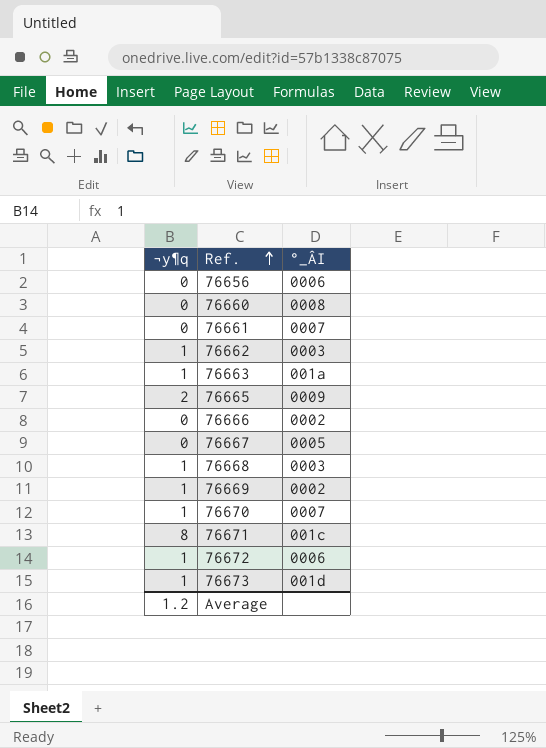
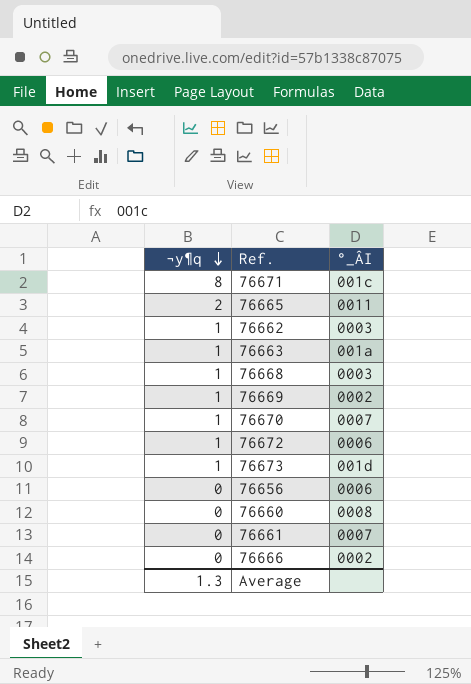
row order: Ref. ascending -> ¬y¶q descending
row 76667: 0 | 0005 -> none
76665 | °_ÂI: 0009 -> 0011
Average | ¬y¶q: 1.2 -> 1.3

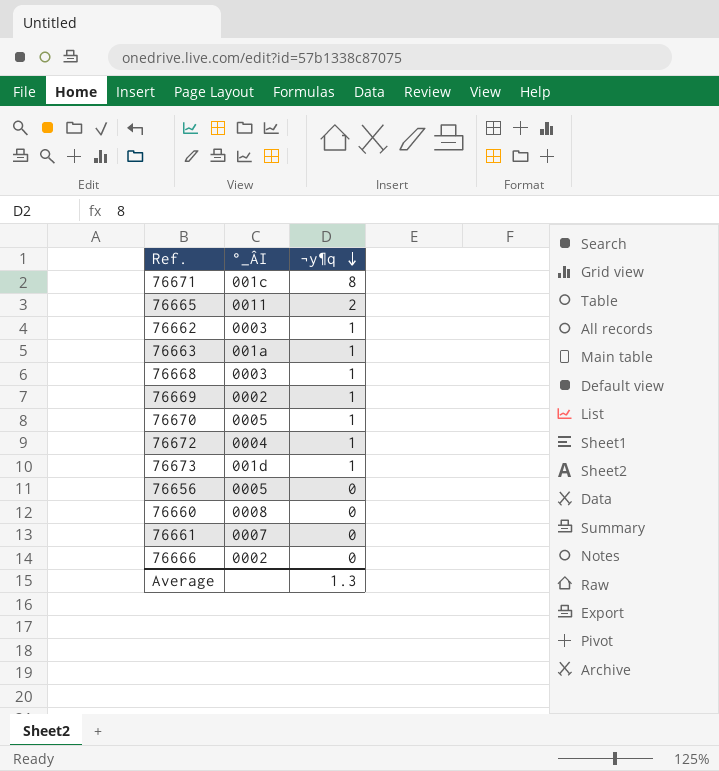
column ¬y¶q | position: 1 -> 3
76670 | °_ÂI: 0007 -> 0005
76672 | °_ÂI: 0006 -> 0004
76656 | °_ÂI: 0006 -> 0005

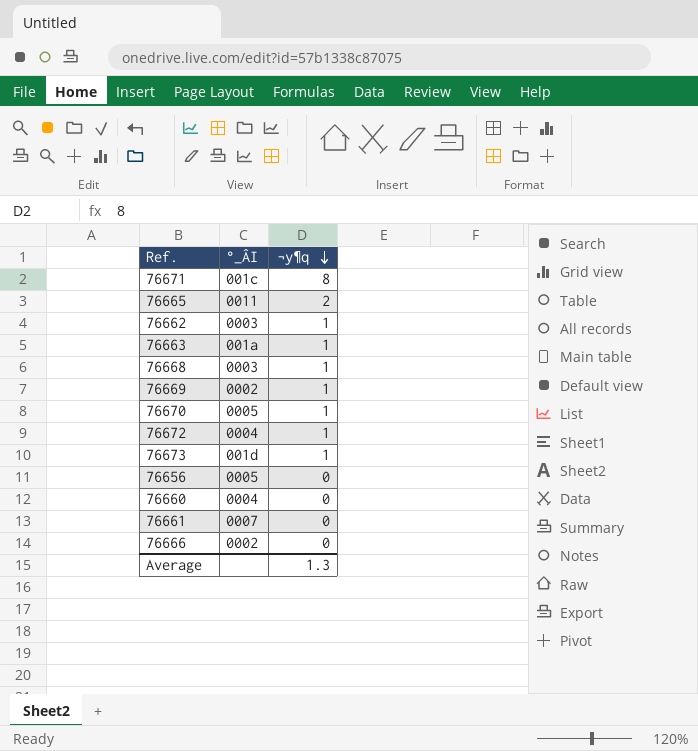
76660 | °_ÂI: 0008 -> 0004

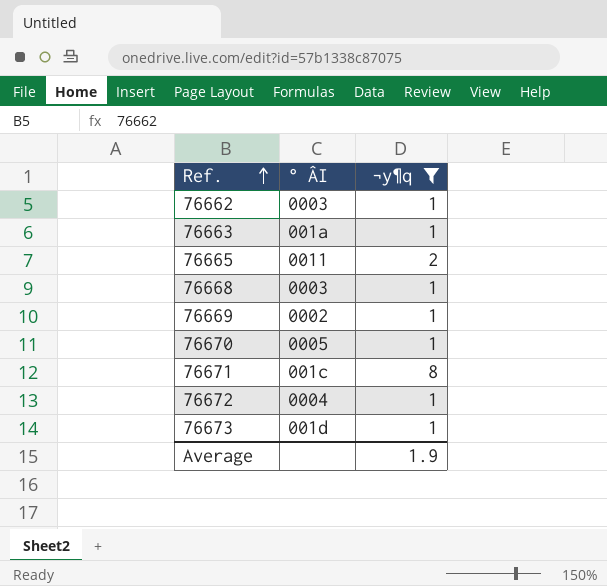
filter: none -> ¬y¶q != 0
row order: ¬y¶q descending -> Ref. ascending
column name: °_ÂI -> ° ÂI
Average | ¬y¶q: 1.3 -> 1.9

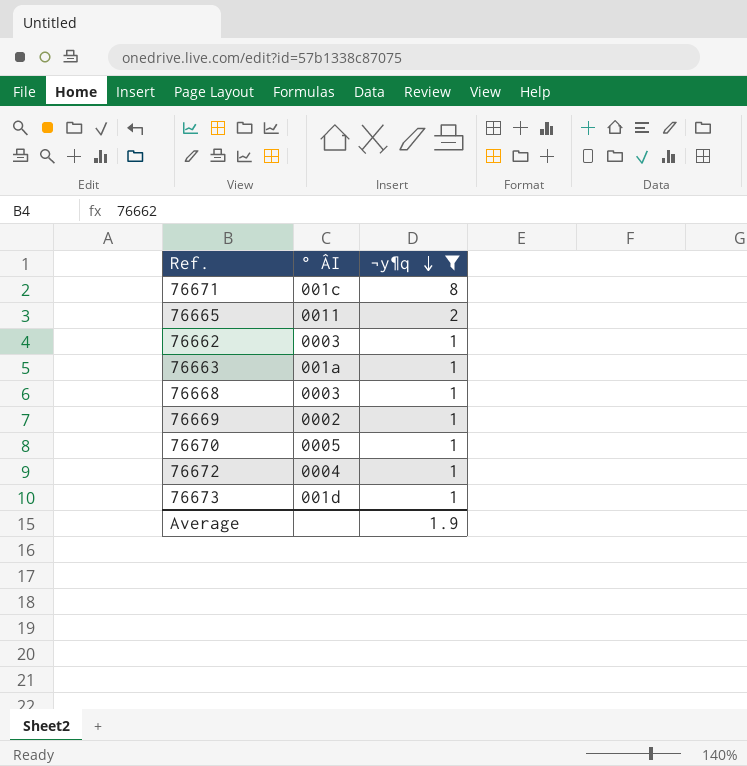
row order: Ref. ascending -> ¬y¶q descending

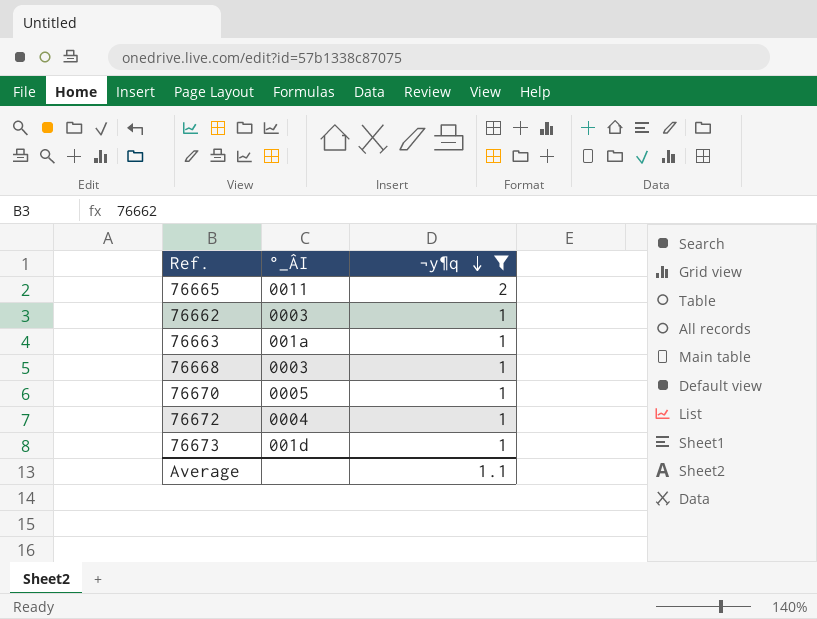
column name: ° ÂI -> °_ÂI
row 76671: 001c | 8 -> none
row 76669: 0002 | 1 -> none
Average | ¬y¶q: 1.9 -> 1.1

